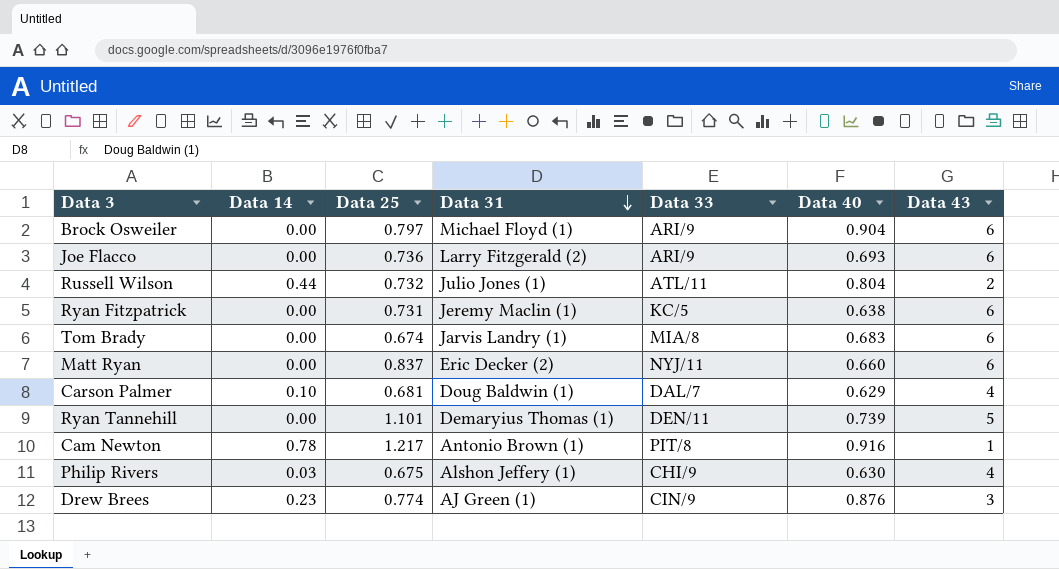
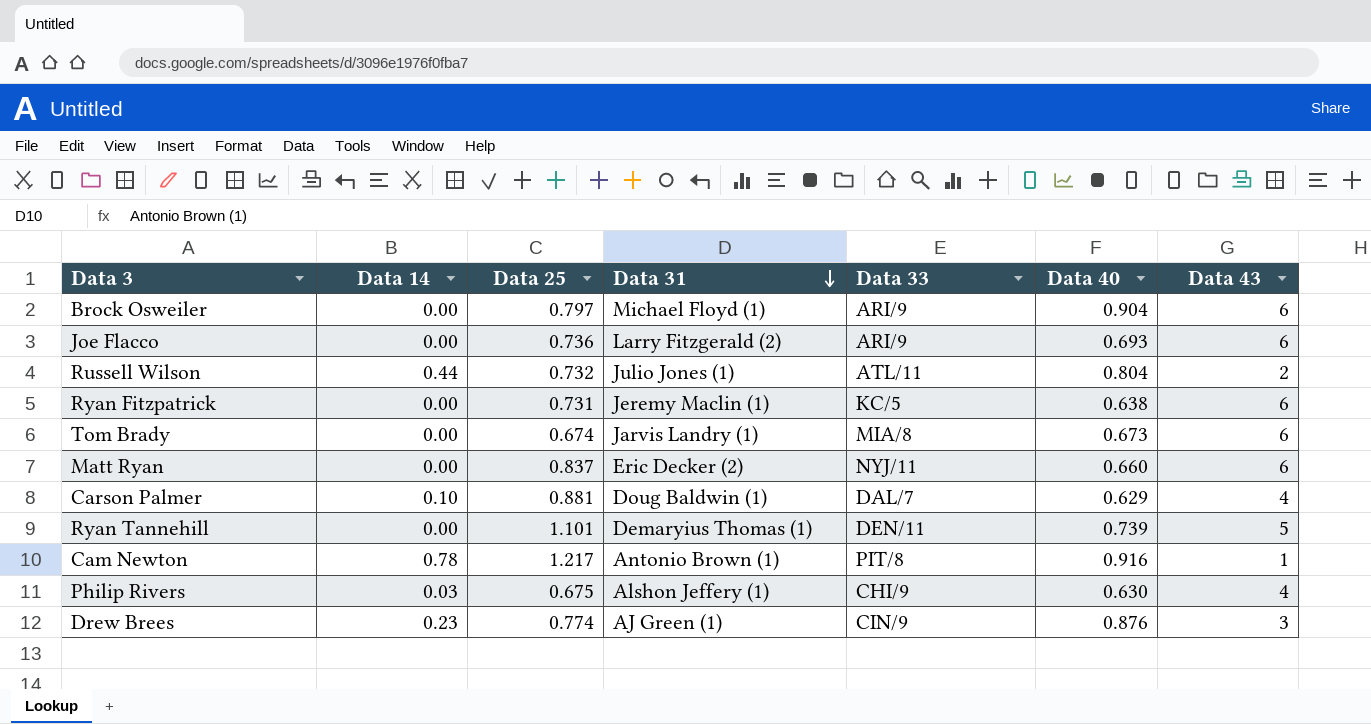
Tom Brady | Data 40: 0.683 -> 0.673
Carson Palmer | Data 25: 0.681 -> 0.881

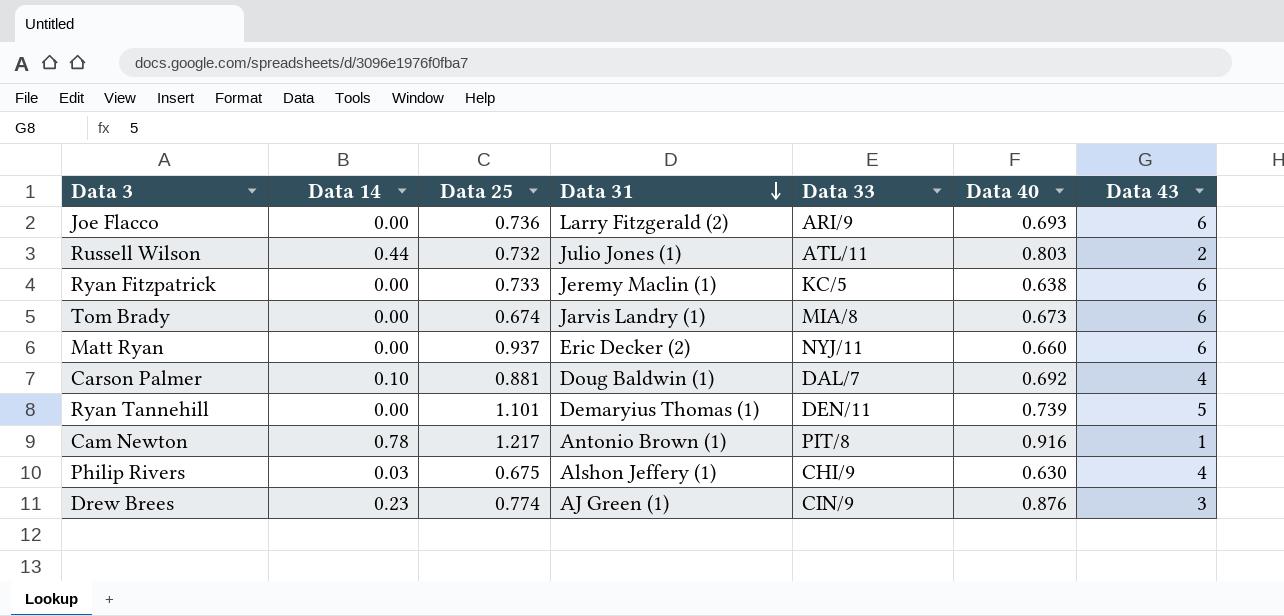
row Brock Osweiler: 0.00 | 0.797 | Michael Floyd (1) | ARI/9 | 0.904 | 6 -> none
Russell Wilson | Data 40: 0.804 -> 0.803
Ryan Fitzpatrick | Data 25: 0.731 -> 0.733
Matt Ryan | Data 25: 0.837 -> 0.937
Carson Palmer | Data 40: 0.629 -> 0.692

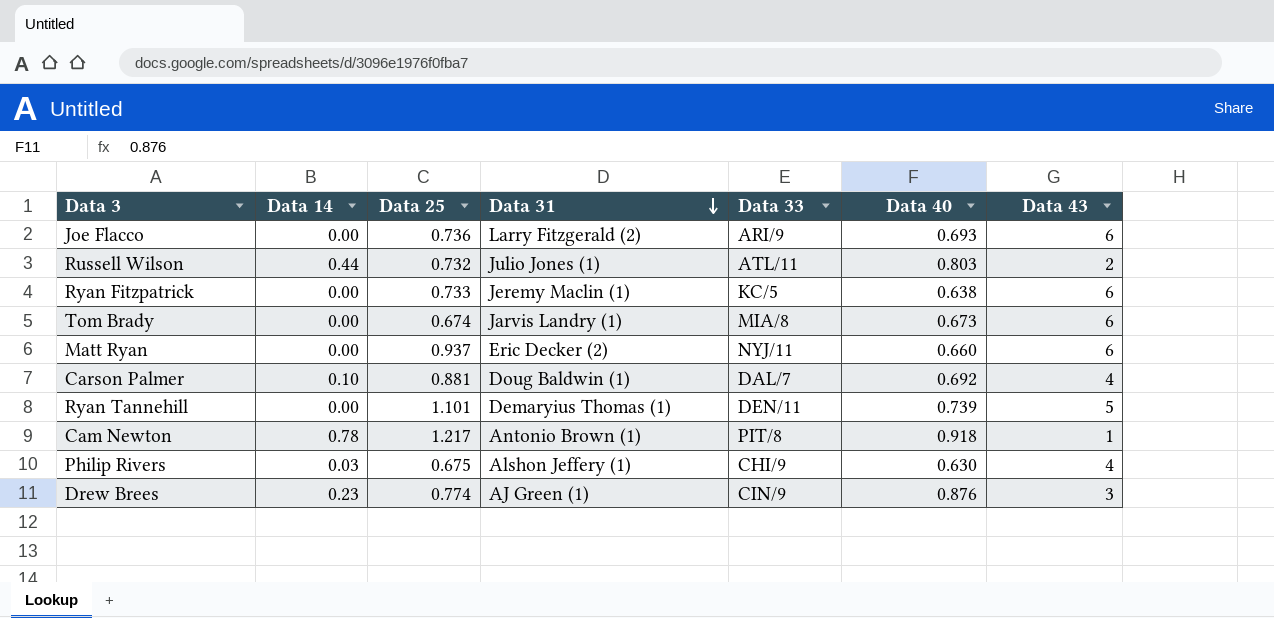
Cam Newton | Data 40: 0.916 -> 0.918

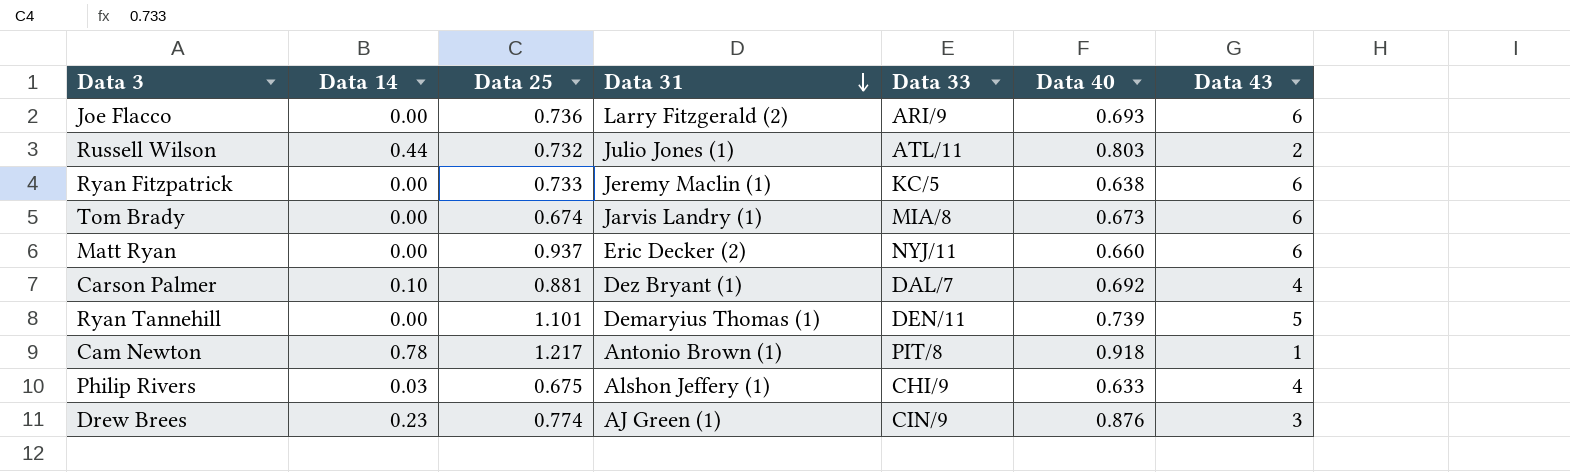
Carson Palmer | Data 31: Doug Baldwin (1) -> Dez Bryant (1)
Philip Rivers | Data 40: 0.630 -> 0.633

